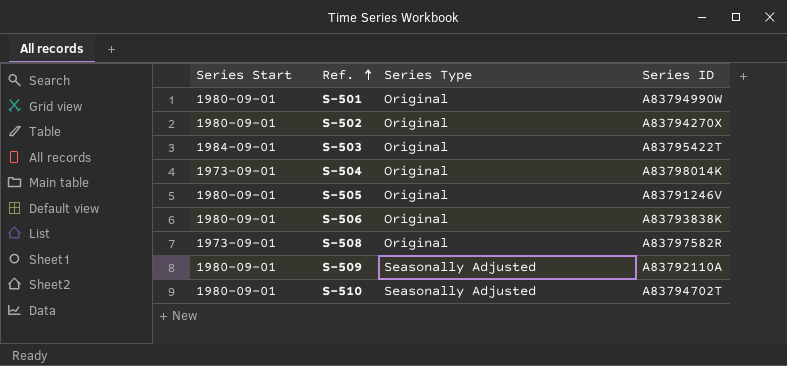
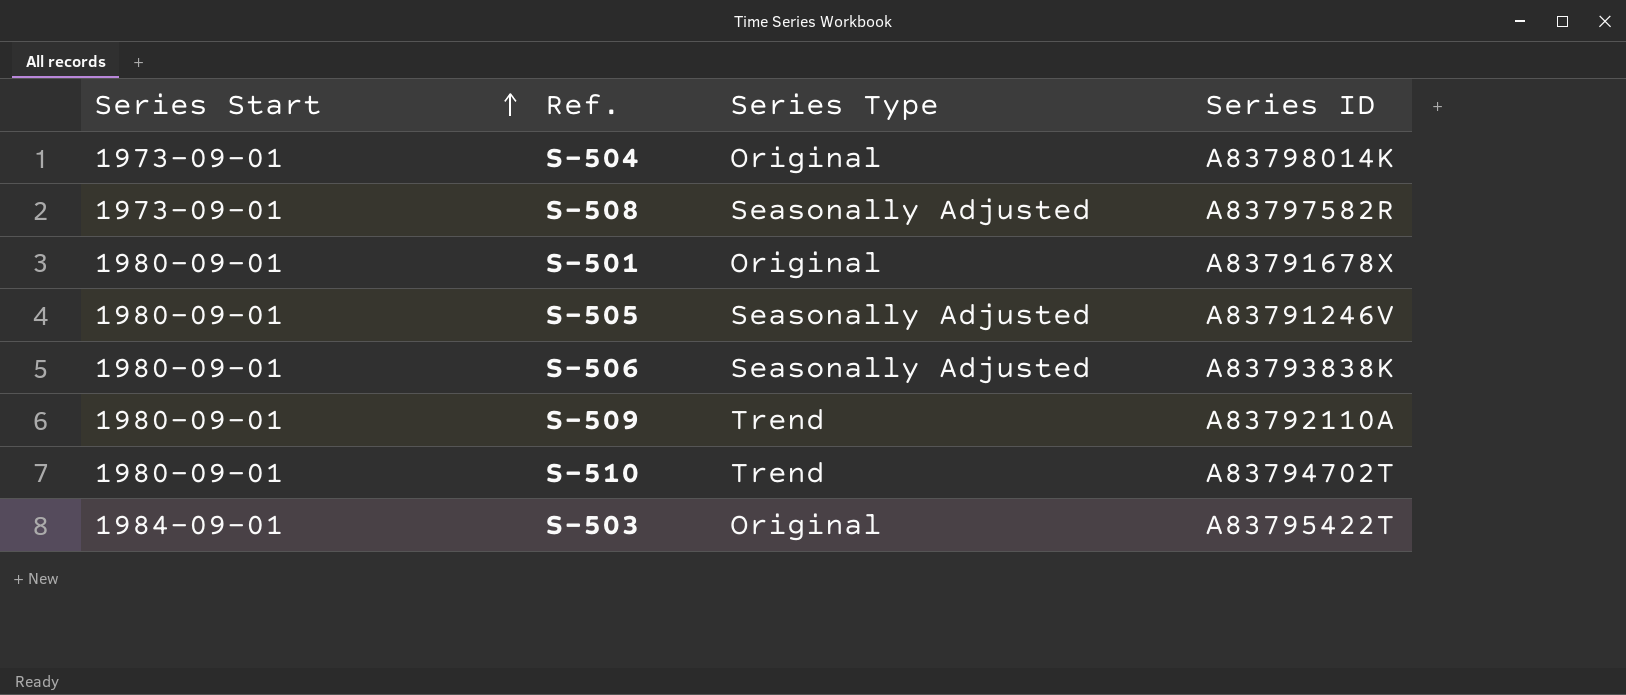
row order: Ref. ascending -> Series Start ascending
row S-502: 1980-09-01 | Original | A83794270X -> none
S-508 | Series Type: Original -> Seasonally Adjusted
S-501 | Series ID: A83794990W -> A83791678X
S-505 | Series Type: Original -> Seasonally Adjusted
S-506 | Series Type: Original -> Seasonally Adjusted
S-509 | Series Type: Seasonally Adjusted -> Trend
S-510 | Series Type: Seasonally Adjusted -> Trend

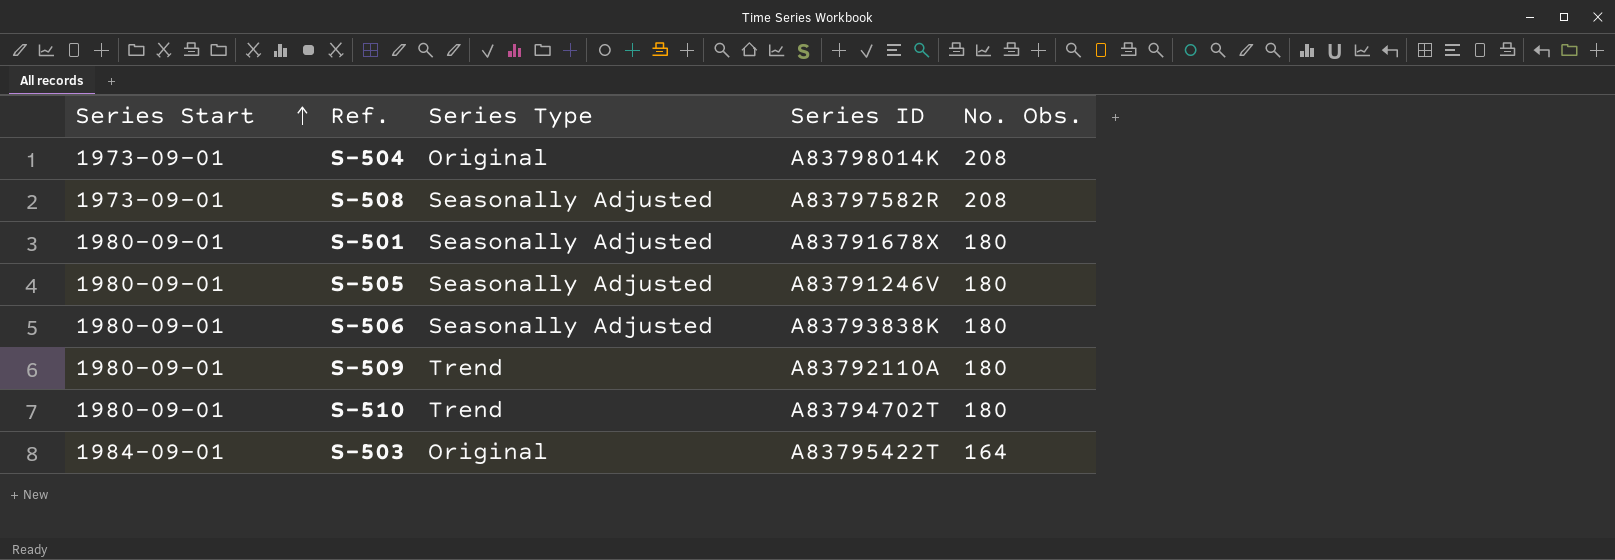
column No. Obs. | position: none -> 5
S-501 | Series Type: Original -> Seasonally Adjusted

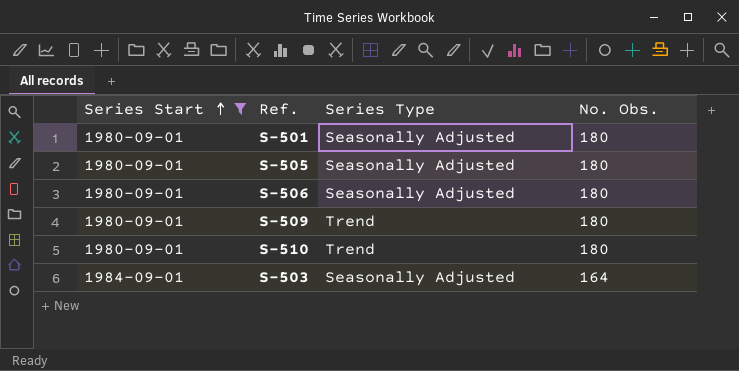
filter: none -> Series Start != 1973-09-01
column Series ID | position: 4 -> none
S-503 | Series Type: Original -> Seasonally Adjusted

